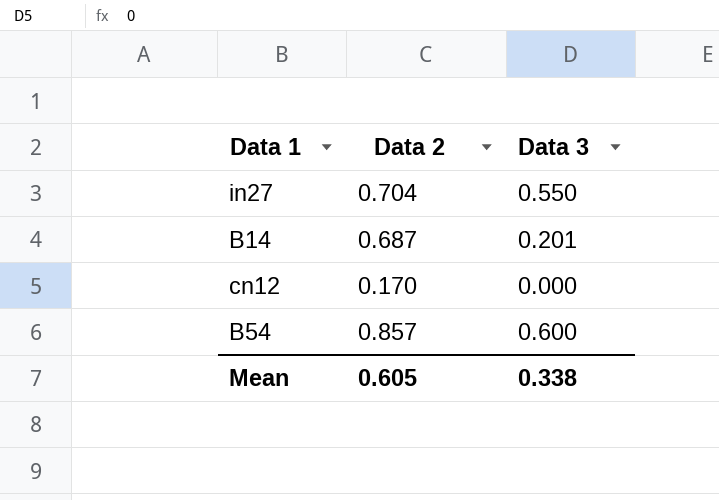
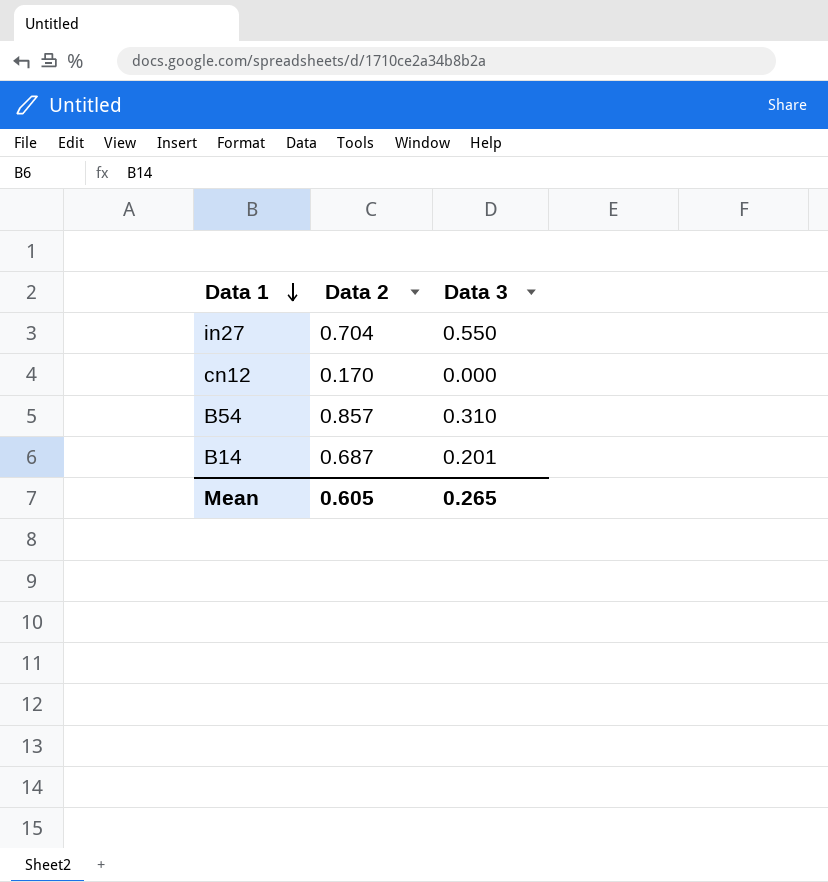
row order: none -> Data 1 descending
B54 | Data 3: 0.600 -> 0.310
Mean | Data 3: 0.338 -> 0.265

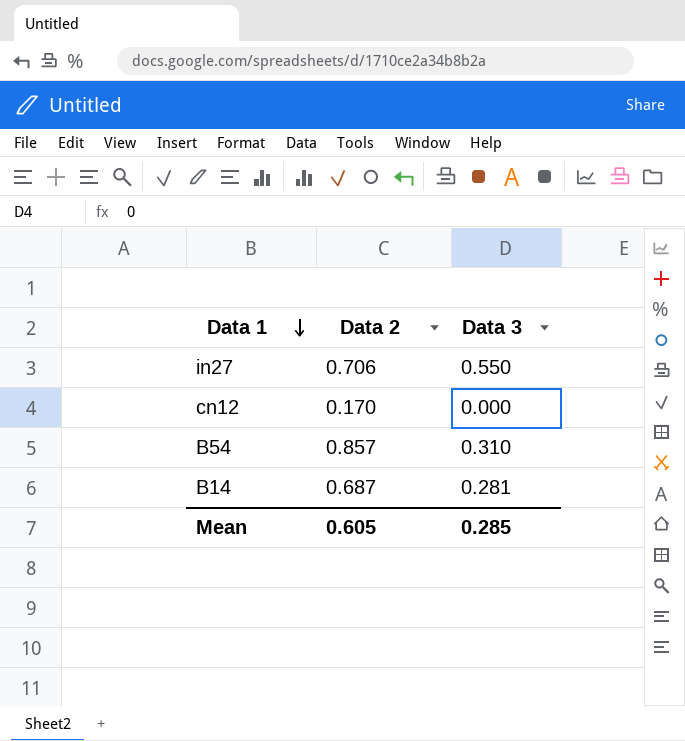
in27 | Data 2: 0.704 -> 0.706
B14 | Data 3: 0.201 -> 0.281
Mean | Data 3: 0.265 -> 0.285

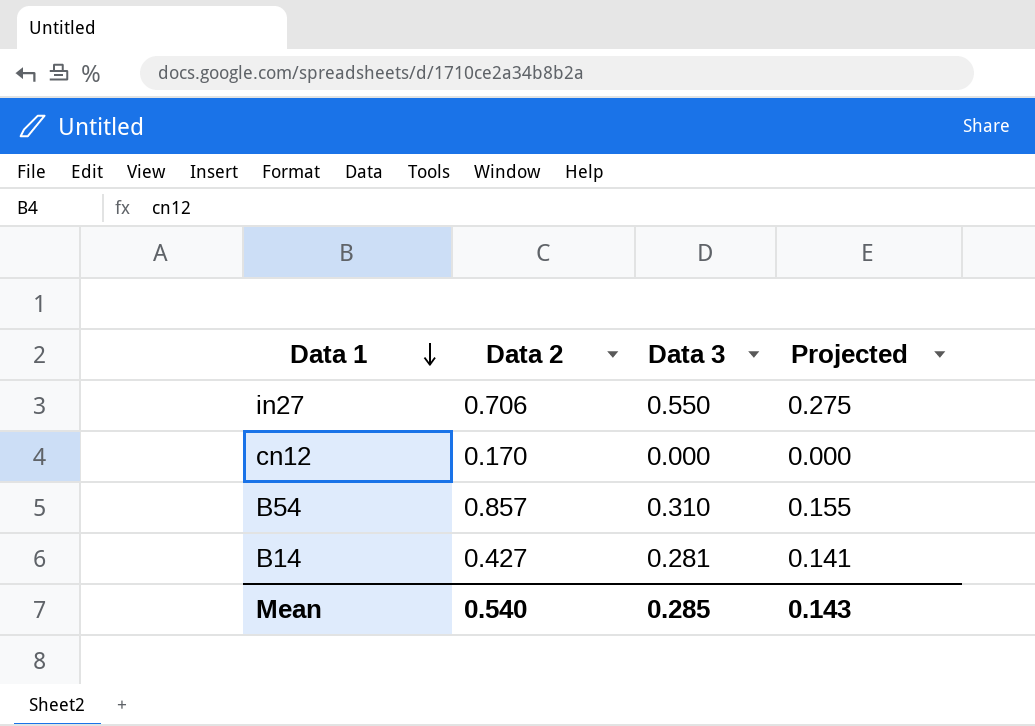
column Projected | formula: none -> [Data 3] * 0.5
B14 | Data 2: 0.687 -> 0.427
Mean | Data 2: 0.605 -> 0.540

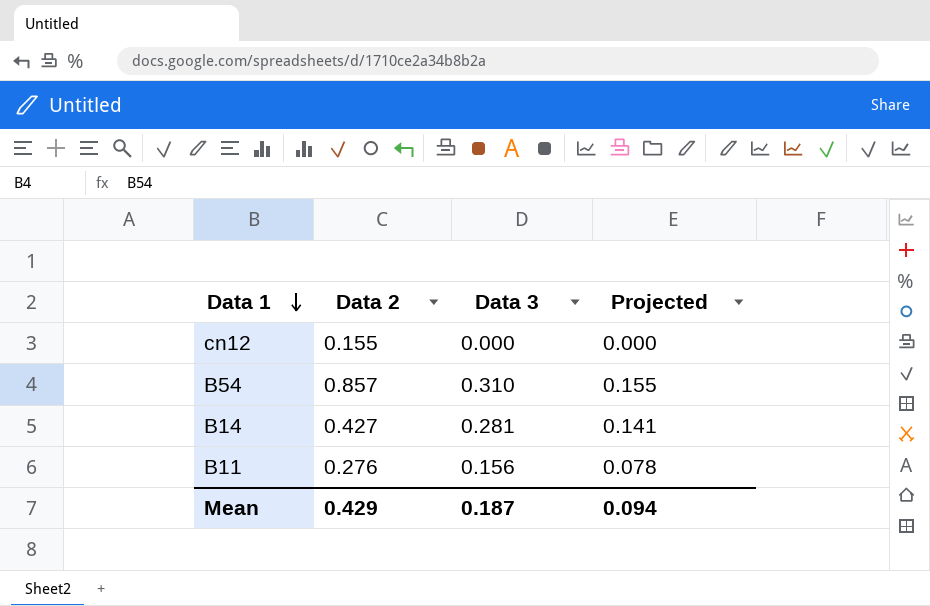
row in27: 0.706 | 0.550 | 0.275 -> none
cn12 | Data 2: 0.170 -> 0.155
row B11: none -> 0.276 | 0.156 | 0.078
Mean | Data 2: 0.540 -> 0.429
Mean | Data 3: 0.285 -> 0.187
Mean | Projected: 0.143 -> 0.094

